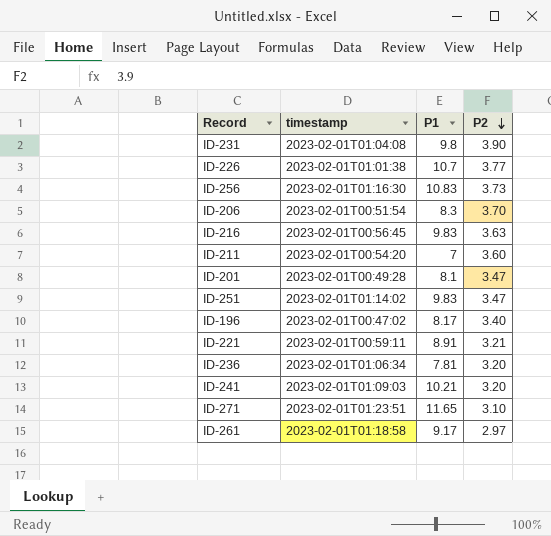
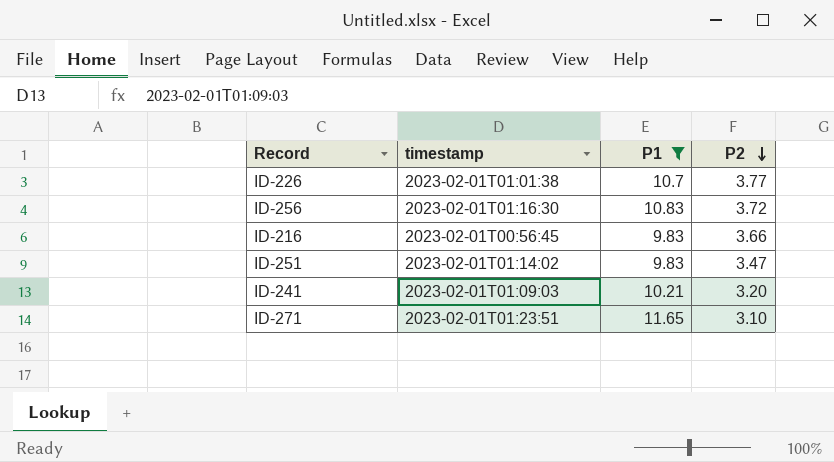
filter: none -> P1 >= 9.83
ID-256 | P2: 3.73 -> 3.72
ID-216 | P2: 3.63 -> 3.66

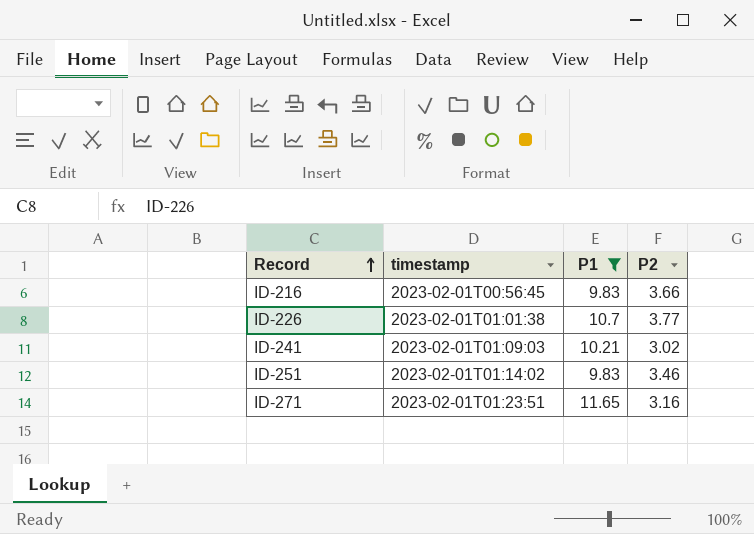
row order: P2 descending -> Record ascending
row ID-256: 2023-02-01T01:16:30 | 10.83 | 3.72 -> none
ID-241 | P2: 3.20 -> 3.02
ID-251 | P2: 3.47 -> 3.46
ID-271 | P2: 3.10 -> 3.16

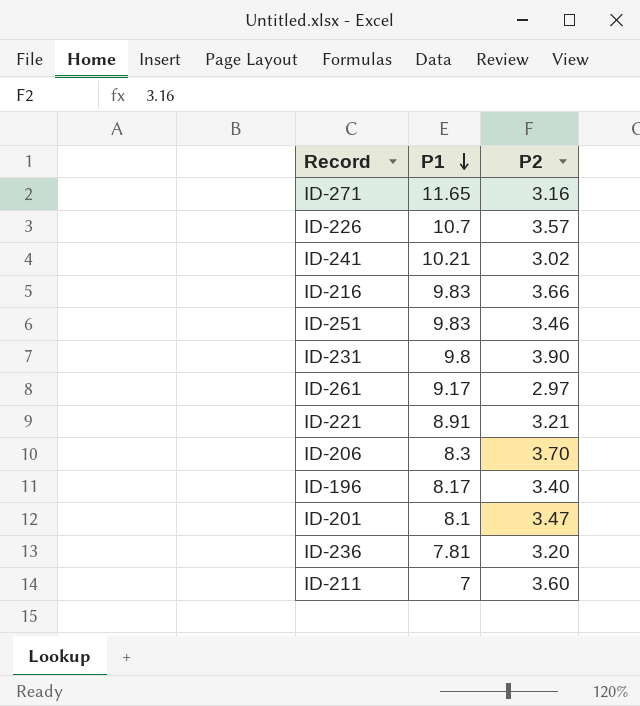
filter: P1 >= 9.83 -> none
row order: Record ascending -> P1 descending
column timestamp | position: 2 -> none
ID-226 | P2: 3.77 -> 3.57

